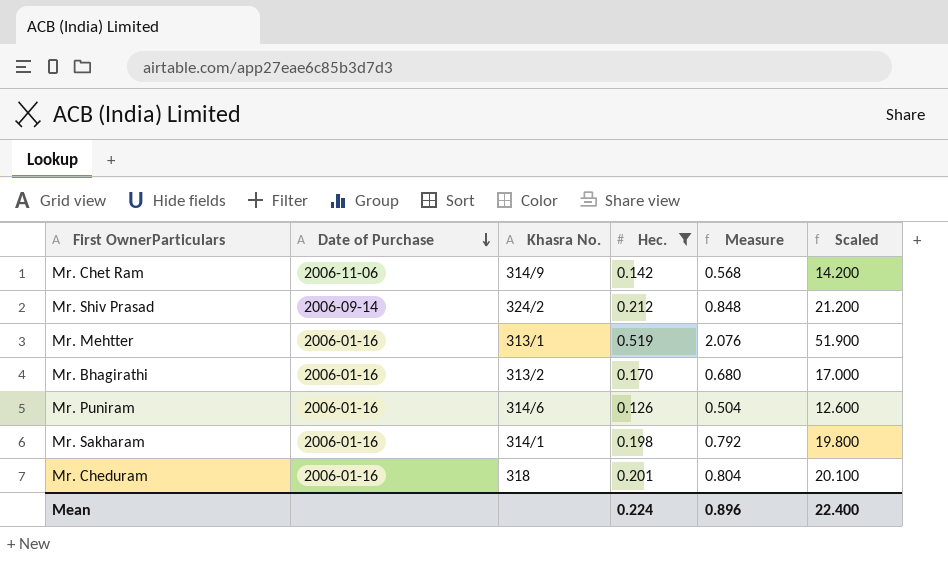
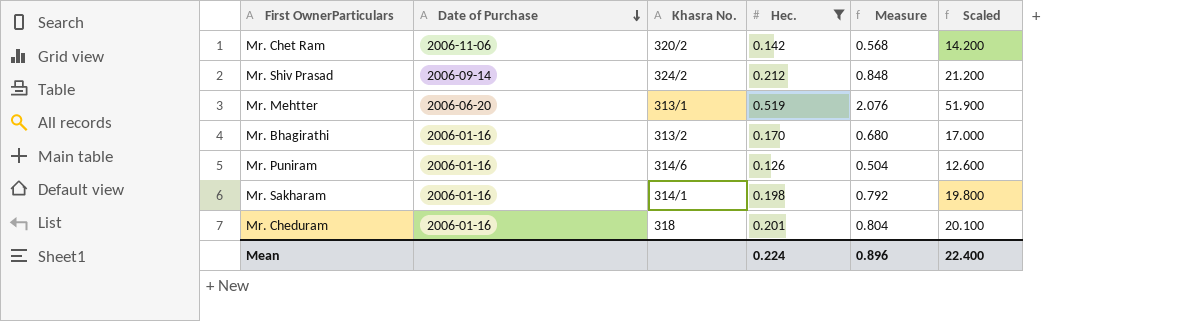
Mr. Chet Ram | Khasra No.: 314/9 -> 320/2
Mr. Mehtter | Date of Purchase: 2006-01-16 -> 2006-06-20

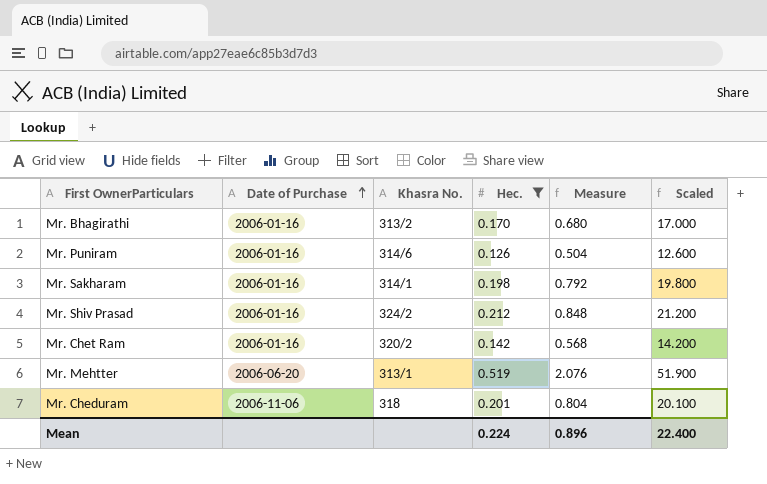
row order: Date of Purchase descending -> Date of Purchase ascending
Mr. Shiv Prasad | Date of Purchase: 2006-09-14 -> 2006-01-16
Mr. Chet Ram | Date of Purchase: 2006-11-06 -> 2006-01-16
Mr. Cheduram | Date of Purchase: 2006-01-16 -> 2006-11-06

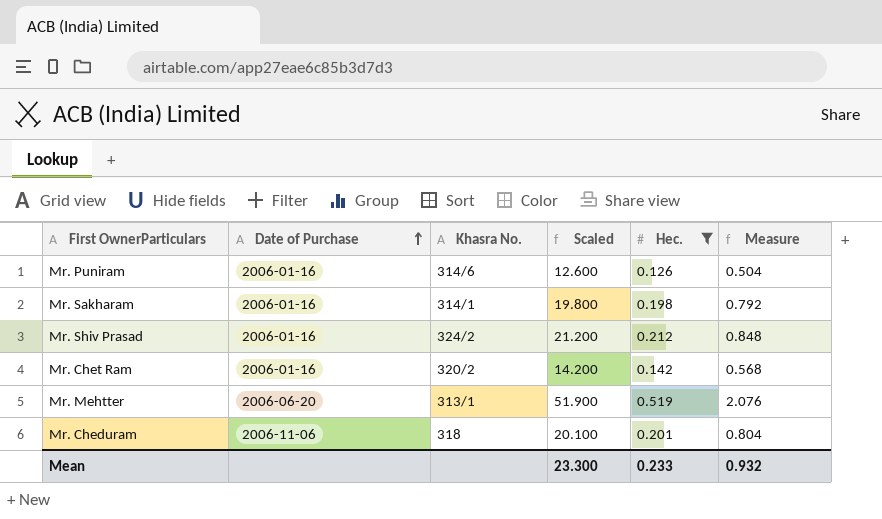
column Scaled | position: 6 -> 4
row Mr. Bhagirathi: 2006-01-16 | 313/2 | 0.170 | 0.680 | 17.000 -> none
Mean | Scaled: 22.400 -> 23.300
Mean | Hec.: 0.224 -> 0.233
Mean | Measure: 0.896 -> 0.932

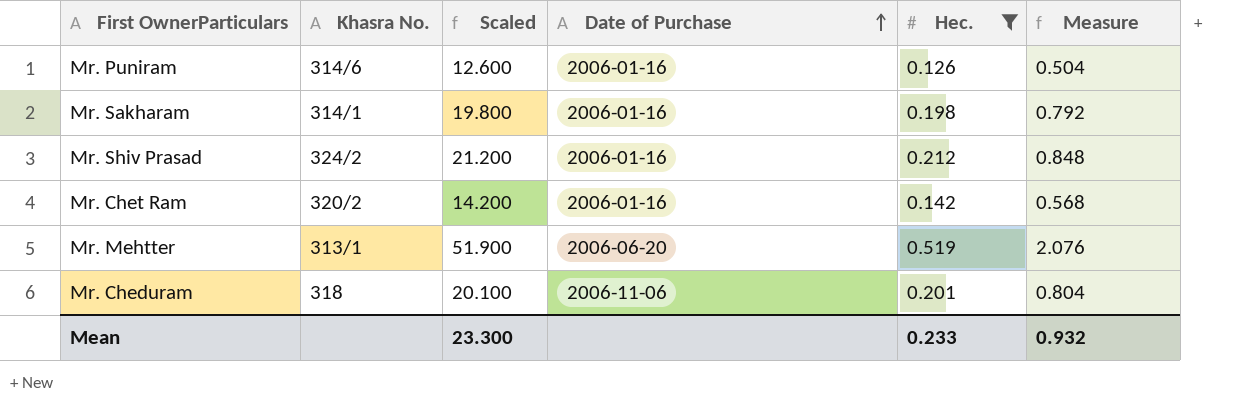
column Date of Purchase | position: 2 -> 4

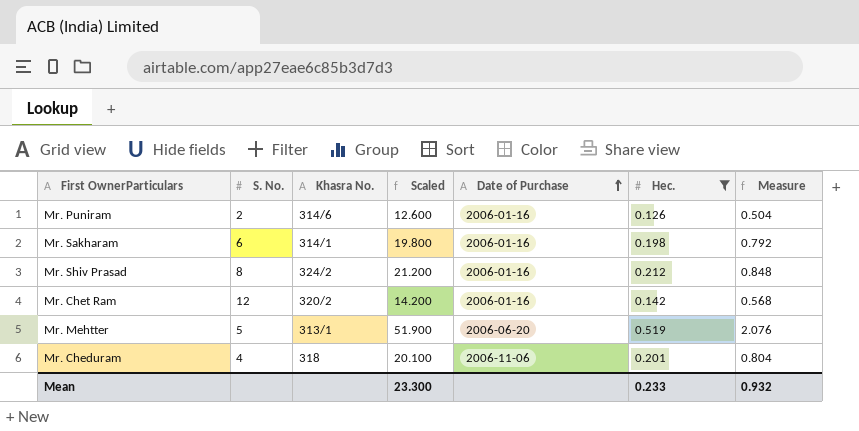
column S. No. | position: none -> 2

